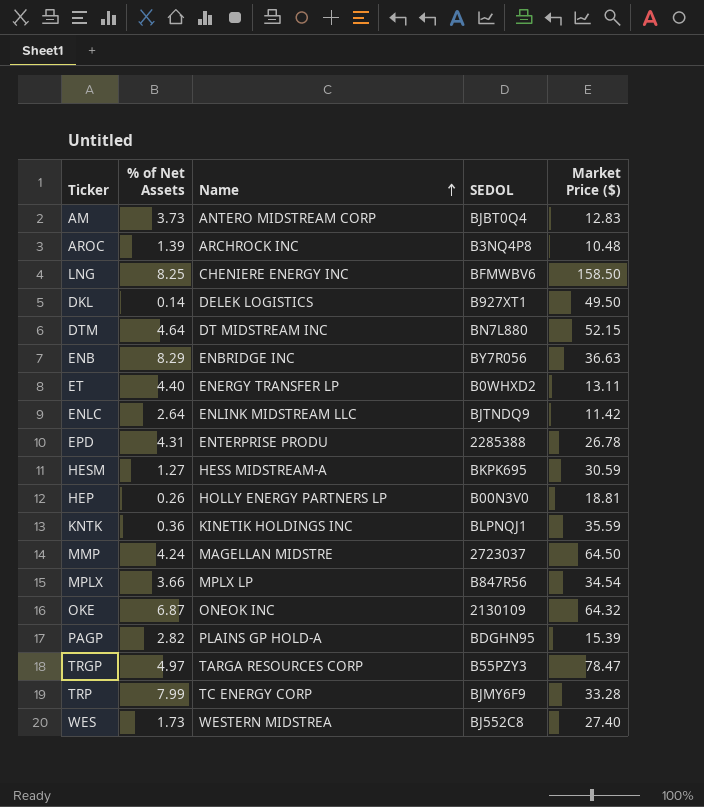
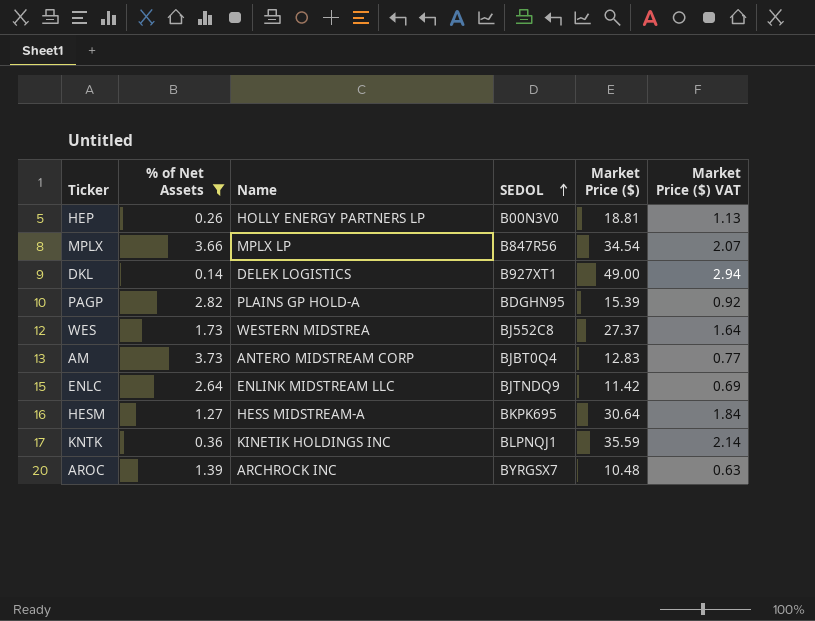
filter: none -> % of Net Assets <= 3.73
row order: Name ascending -> SEDOL ascending
column Market Price ($) VAT | formula: none -> [Market Price ($)] * 0.06
DKL | Market Price ($): 49.50 -> 49.00
WES | Market Price ($): 27.40 -> 27.37
HESM | Market Price ($): 30.59 -> 30.64
AROC | SEDOL: B3NQ4P8 -> BYRGSX7

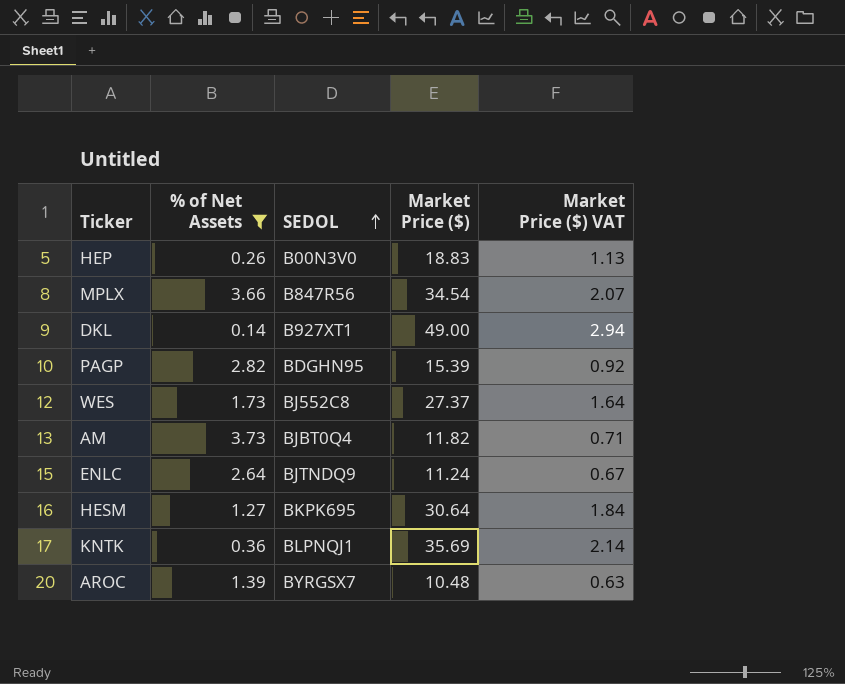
column Name | position: 3 -> none
HEP | Market Price ($): 18.81 -> 18.83
AM | Market Price ($): 12.83 -> 11.82
AM | Market Price ($) VAT: 0.77 -> 0.71
ENLC | Market Price ($): 11.42 -> 11.24
ENLC | Market Price ($) VAT: 0.69 -> 0.67
KNTK | Market Price ($): 35.59 -> 35.69

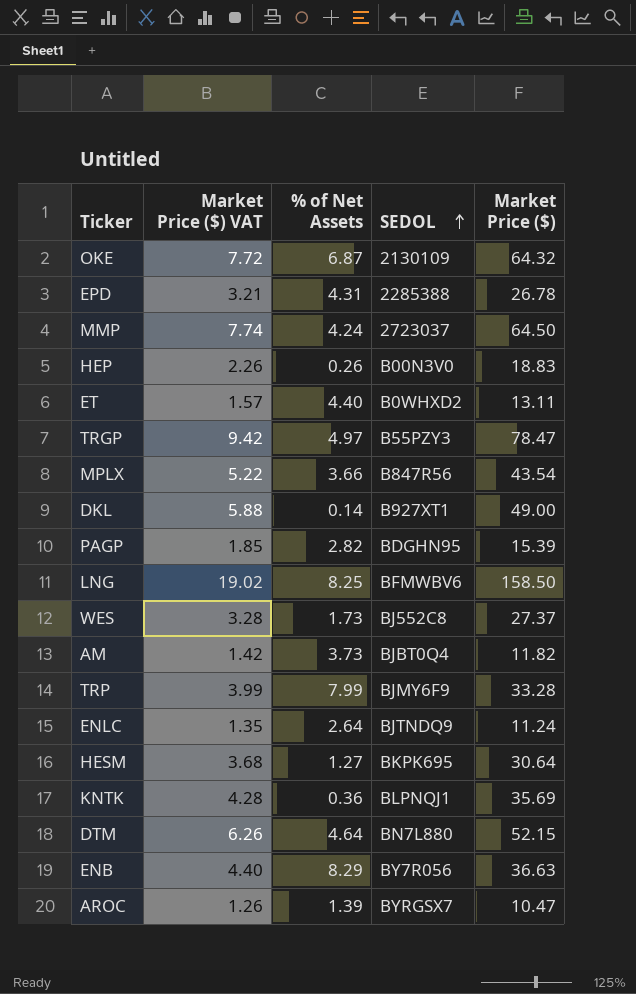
filter: % of Net Assets <= 3.73 -> none
column Market Price ($) VAT | formula: [Market Price ($)] * 0.06 -> [Market Price ($)] * 0.12
column Market Price ($) VAT | position: 5 -> 2
MPLX | Market Price ($): 34.54 -> 43.54
AROC | Market Price ($): 10.48 -> 10.47

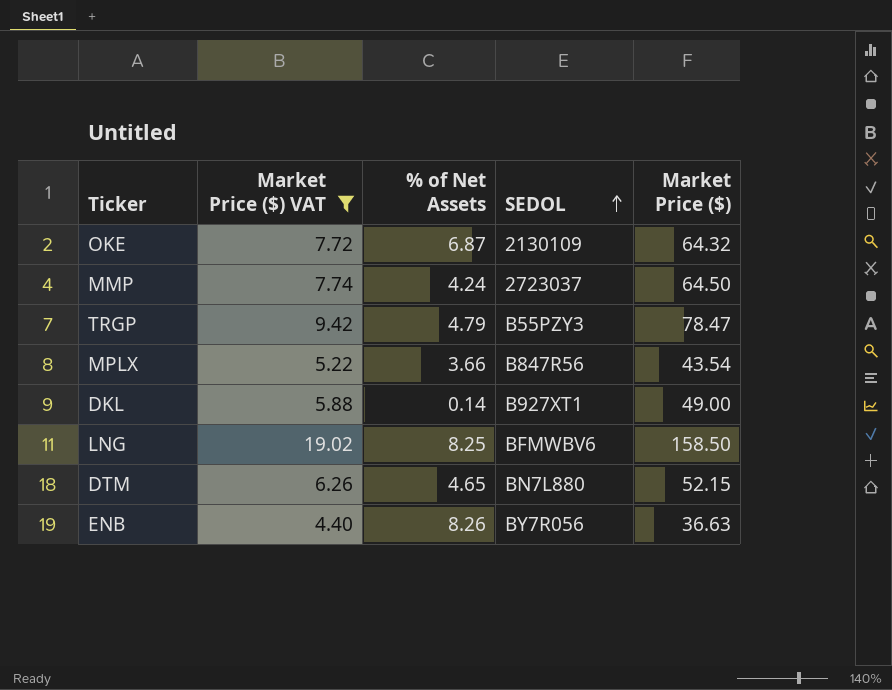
filter: none -> Market Price ($) VAT >= 4.40
TRGP | % of Net Assets: 4.97 -> 4.79
DTM | % of Net Assets: 4.64 -> 4.65
ENB | % of Net Assets: 8.29 -> 8.26

